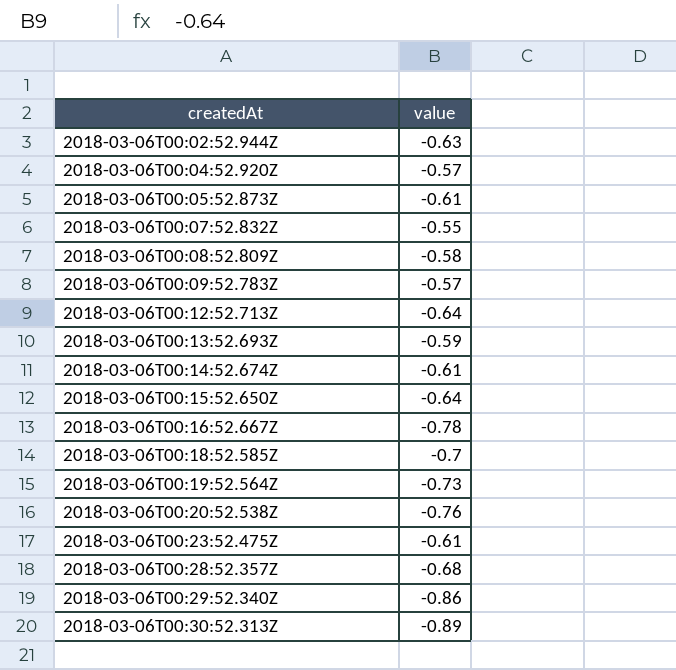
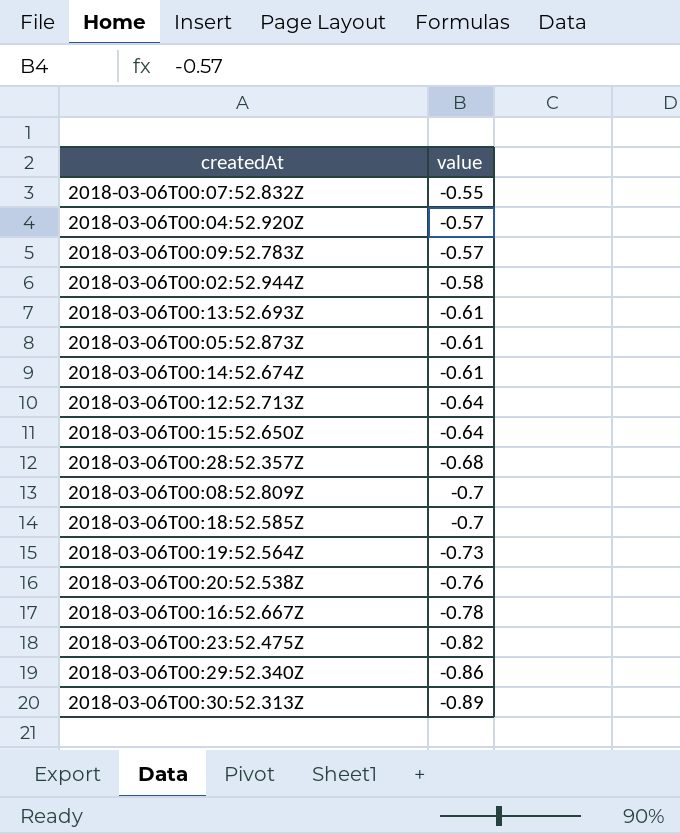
row order: createdAt ascending -> value descending
2018-03-06T00:02:52.944Z | value: -0.63 -> -0.58
2018-03-06T00:13:52.693Z | value: -0.59 -> -0.61
2018-03-06T00:08:52.809Z | value: -0.58 -> -0.7
2018-03-06T00:23:52.475Z | value: -0.61 -> -0.82

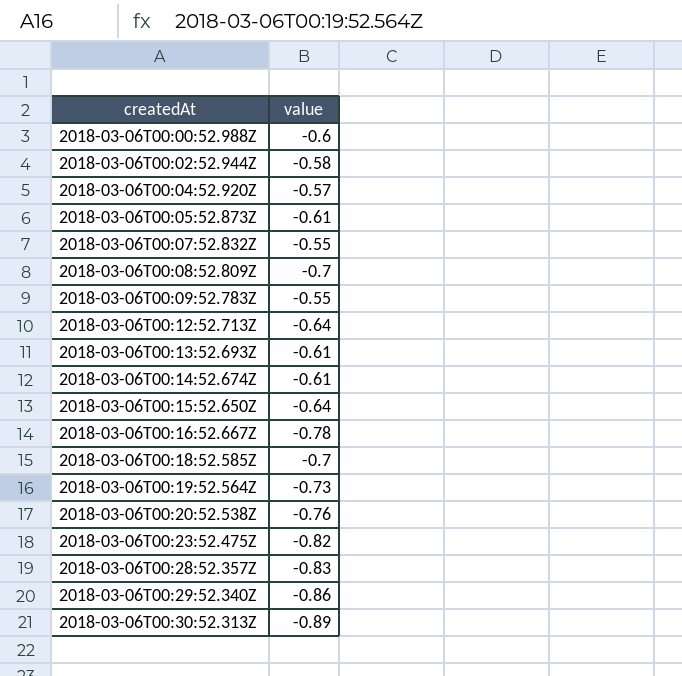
row order: value descending -> createdAt ascending
row 2018-03-06T00:00:52.988Z: none -> -0.6
2018-03-06T00:09:52.783Z | value: -0.57 -> -0.55
2018-03-06T00:28:52.357Z | value: -0.68 -> -0.83

